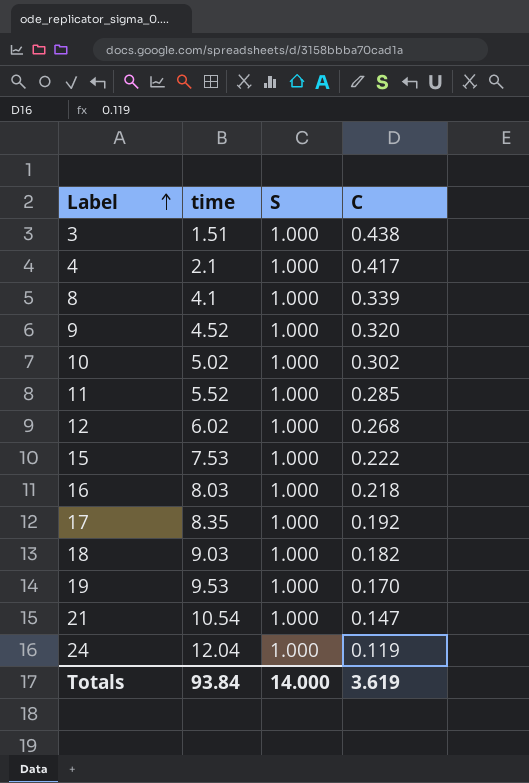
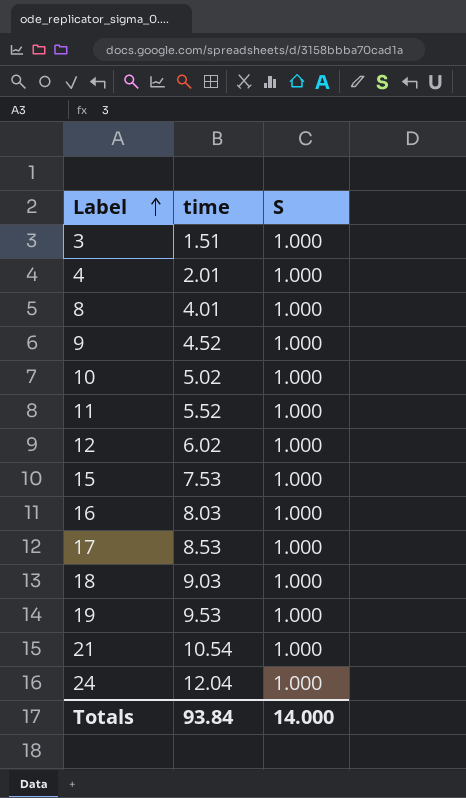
column C | position: 4 -> none
4 | time: 2.1 -> 2.01
8 | time: 4.1 -> 4.01
17 | time: 8.35 -> 8.53

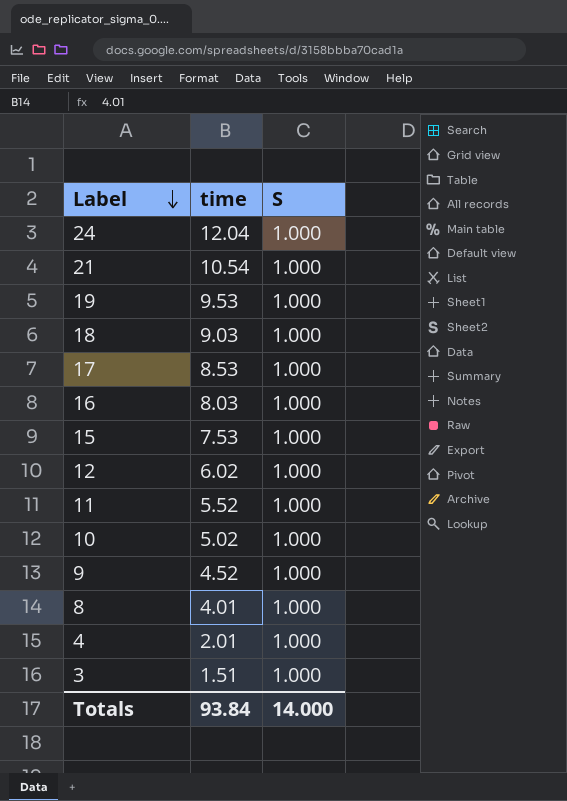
row order: Label ascending -> Label descending

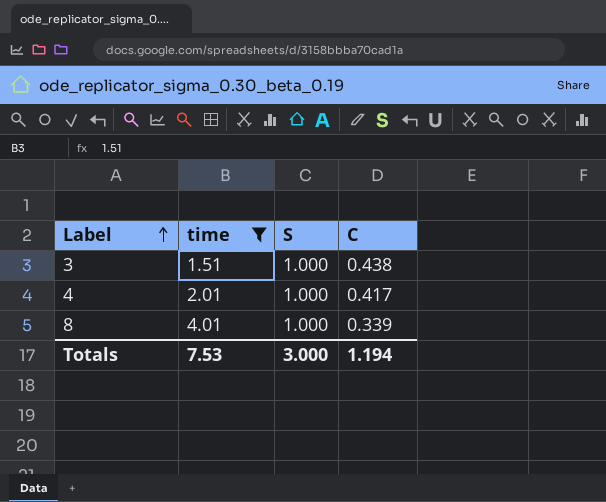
filter: none -> time <= 4.01
row order: Label descending -> Label ascending
column C | position: none -> 4
Totals | time: 93.84 -> 7.53
Totals | S: 14.000 -> 3.000

